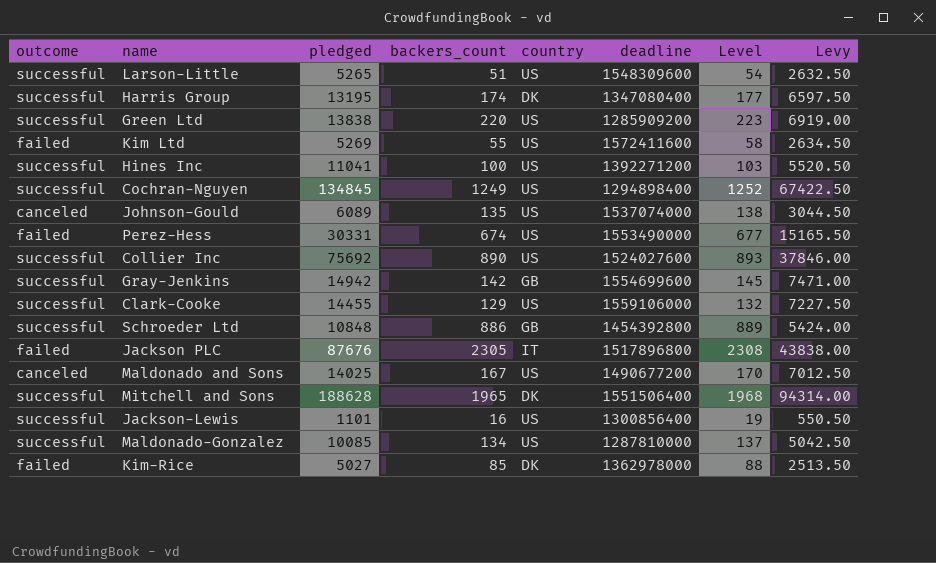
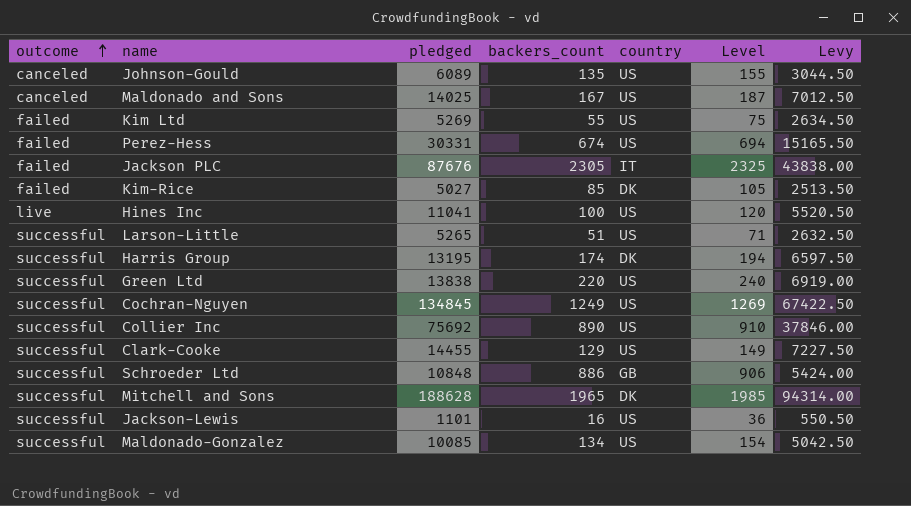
row order: none -> outcome ascending
column deadline | position: 6 -> none
column Level | formula: [backers_count] + 3 -> [backers_count] + 20
row Gray-Jenkins: successful | 14942 | 142 | GB | 1554699600 | 145 | 7471.00 -> none
Hines Inc | outcome: successful -> live

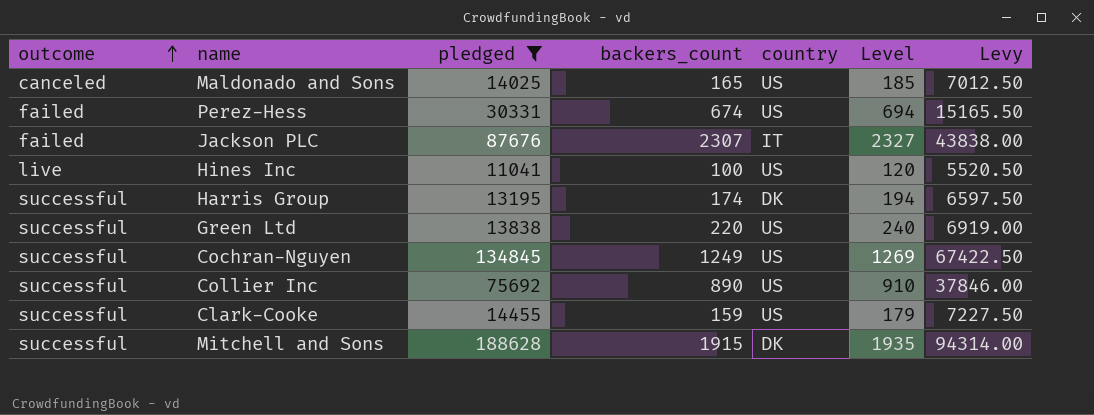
filter: none -> pledged >= 11041
Maldonado and Sons | backers_count: 167 -> 165
Maldonado and Sons | Level: 187 -> 185
Jackson PLC | backers_count: 2305 -> 2307
Jackson PLC | Level: 2325 -> 2327
Clark-Cooke | backers_count: 129 -> 159
Clark-Cooke | Level: 149 -> 179
Mitchell and Sons | backers_count: 1965 -> 1915
Mitchell and Sons | Level: 1985 -> 1935

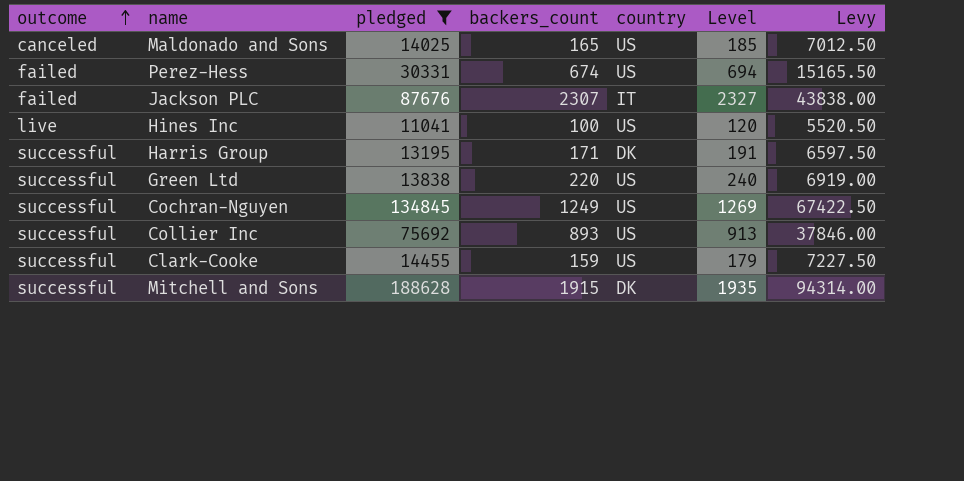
Harris Group | backers_count: 174 -> 171
Harris Group | Level: 194 -> 191
Collier Inc | backers_count: 890 -> 893
Collier Inc | Level: 910 -> 913

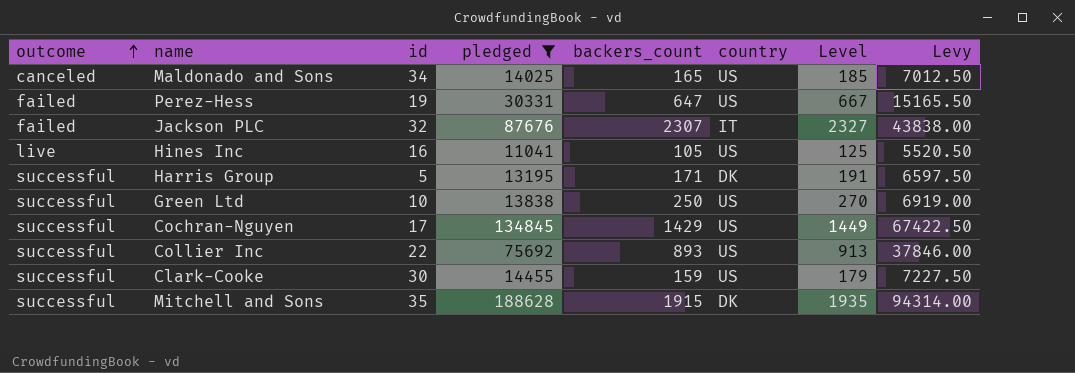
column id | position: none -> 3
Perez-Hess | backers_count: 674 -> 647
Perez-Hess | Level: 694 -> 667
Hines Inc | backers_count: 100 -> 105
Hines Inc | Level: 120 -> 125
Green Ltd | backers_count: 220 -> 250
Green Ltd | Level: 240 -> 270
Cochran-Nguyen | backers_count: 1249 -> 1429
Cochran-Nguyen | Level: 1269 -> 1449

